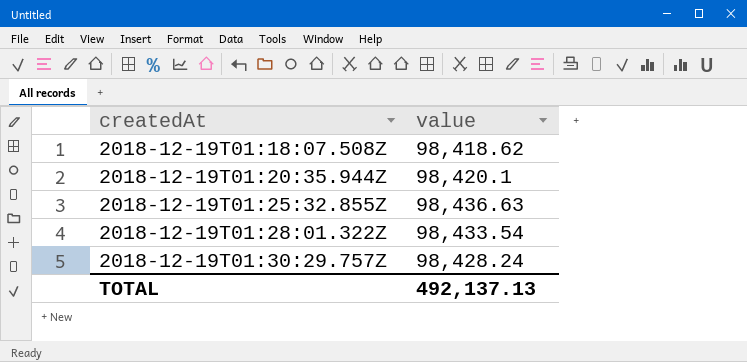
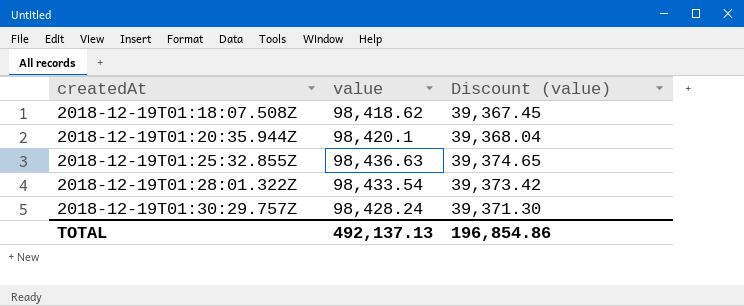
column Discount (value) | formula: none -> [value] * 0.4

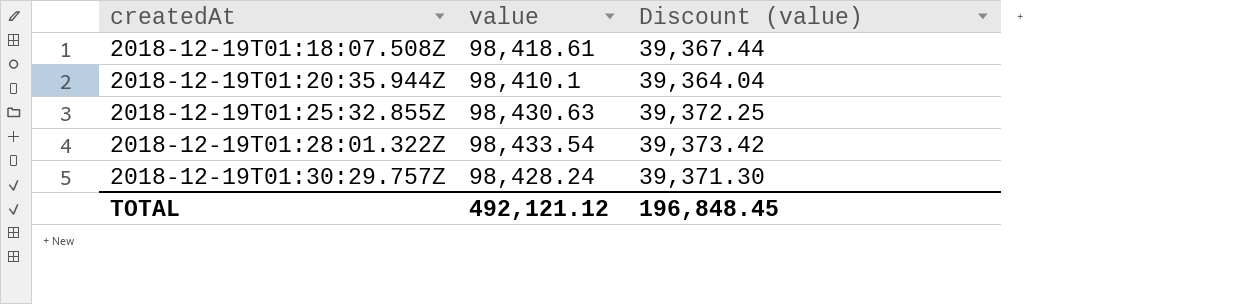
2018-12-19T01:18:07.508Z | value: 98,418.62 -> 98,418.61
2018-12-19T01:18:07.508Z | Discount (value): 39,367.45 -> 39,367.44
2018-12-19T01:20:35.944Z | value: 98,420.1 -> 98,410.1
2018-12-19T01:20:35.944Z | Discount (value): 39,368.04 -> 39,364.04
2018-12-19T01:25:32.855Z | value: 98,436.63 -> 98,430.63
2018-12-19T01:25:32.855Z | Discount (value): 39,374.65 -> 39,372.25
TOTAL | value: 492,137.13 -> 492,121.12
TOTAL | Discount (value): 196,854.86 -> 196,848.45

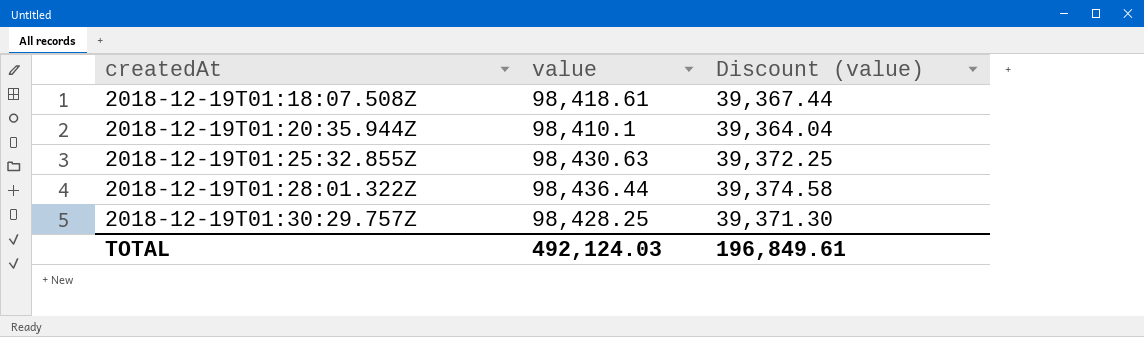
2018-12-19T01:28:01.322Z | value: 98,433.54 -> 98,436.44
2018-12-19T01:28:01.322Z | Discount (value): 39,373.42 -> 39,374.58
2018-12-19T01:30:29.757Z | value: 98,428.24 -> 98,428.25
TOTAL | value: 492,121.12 -> 492,124.03
TOTAL | Discount (value): 196,848.45 -> 196,849.61

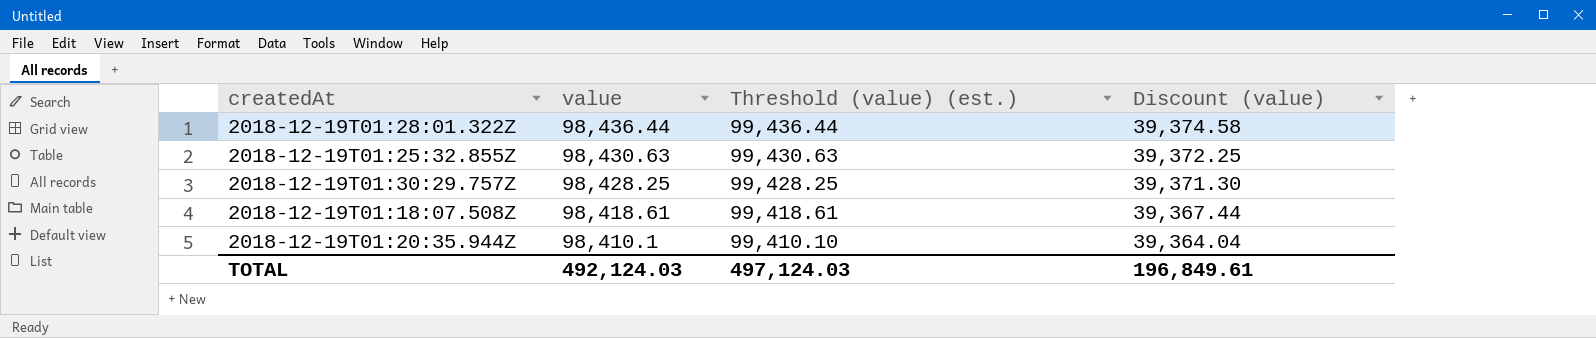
row order: createdAt ascending -> value descending
column Threshold (value) (est.) | formula: none -> [value] + 1000

